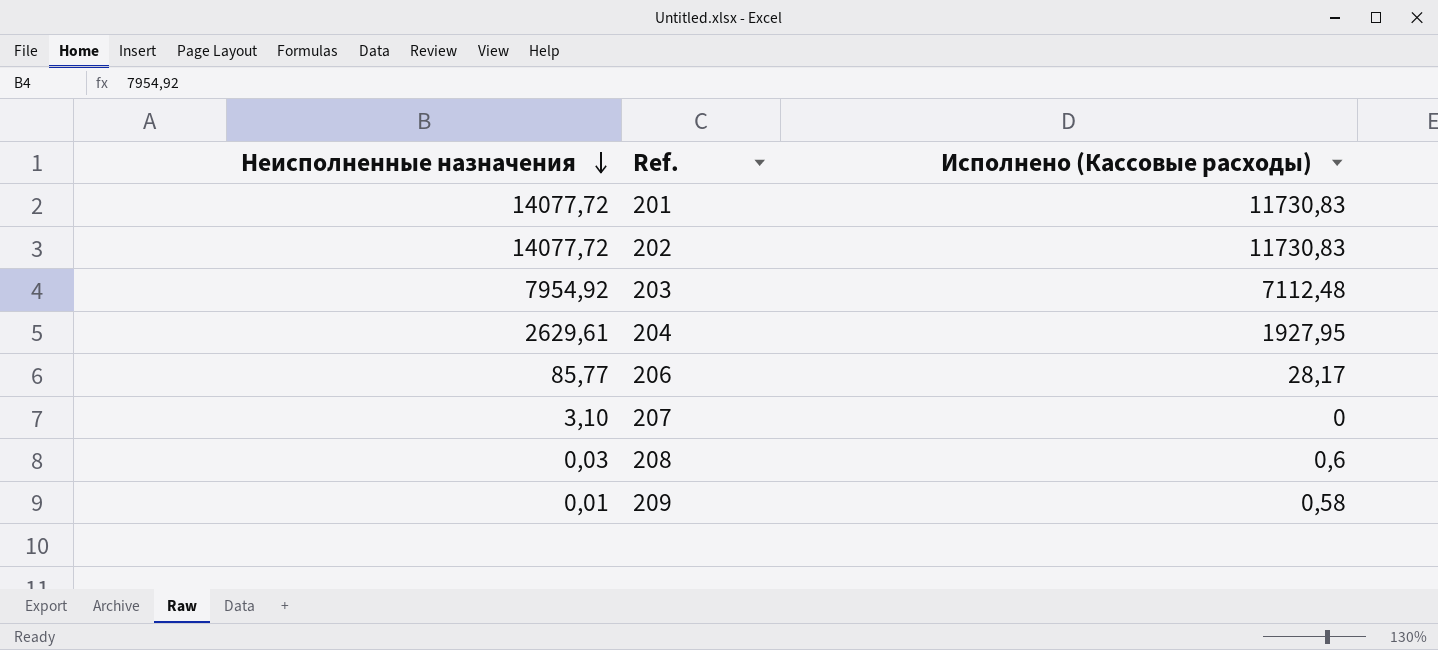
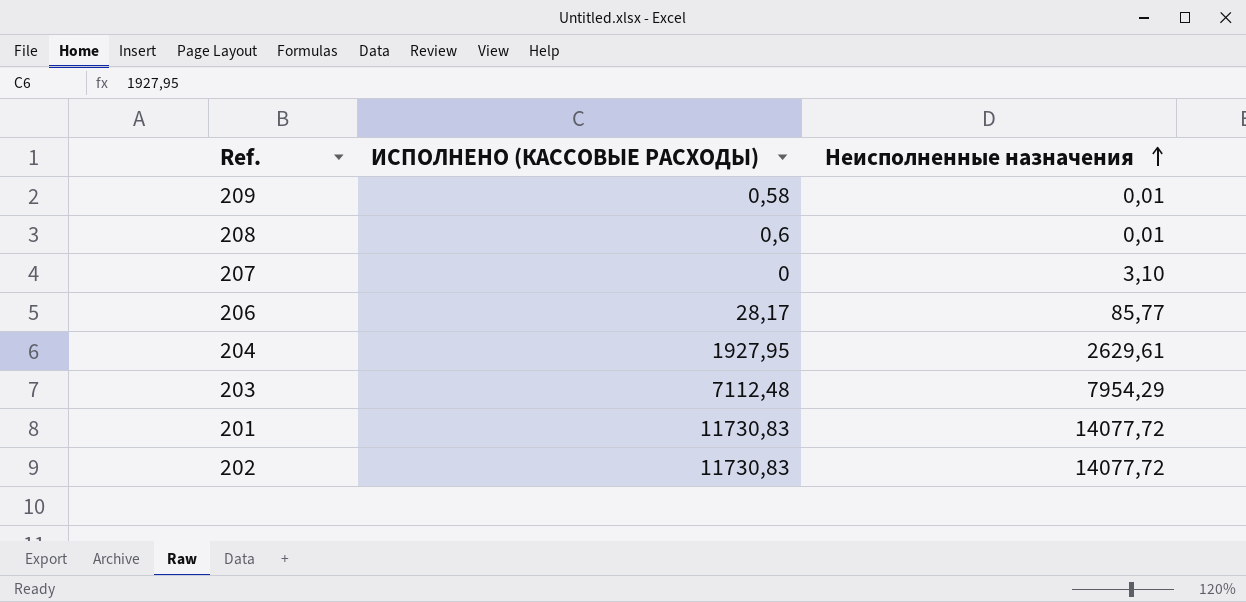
row order: Неисполненные назначения descending -> Неисполненные назначения ascending
column name: Исполнено (Кассовые расходы) -> ИСПОЛНЕНО (КАССОВЫЕ РАСХОДЫ)
column Неисполненные назначения | position: 1 -> 3
208 | Неисполненные назначения: 0,03 -> 0,01
203 | Неисполненные назначения: 7954,92 -> 7954,29

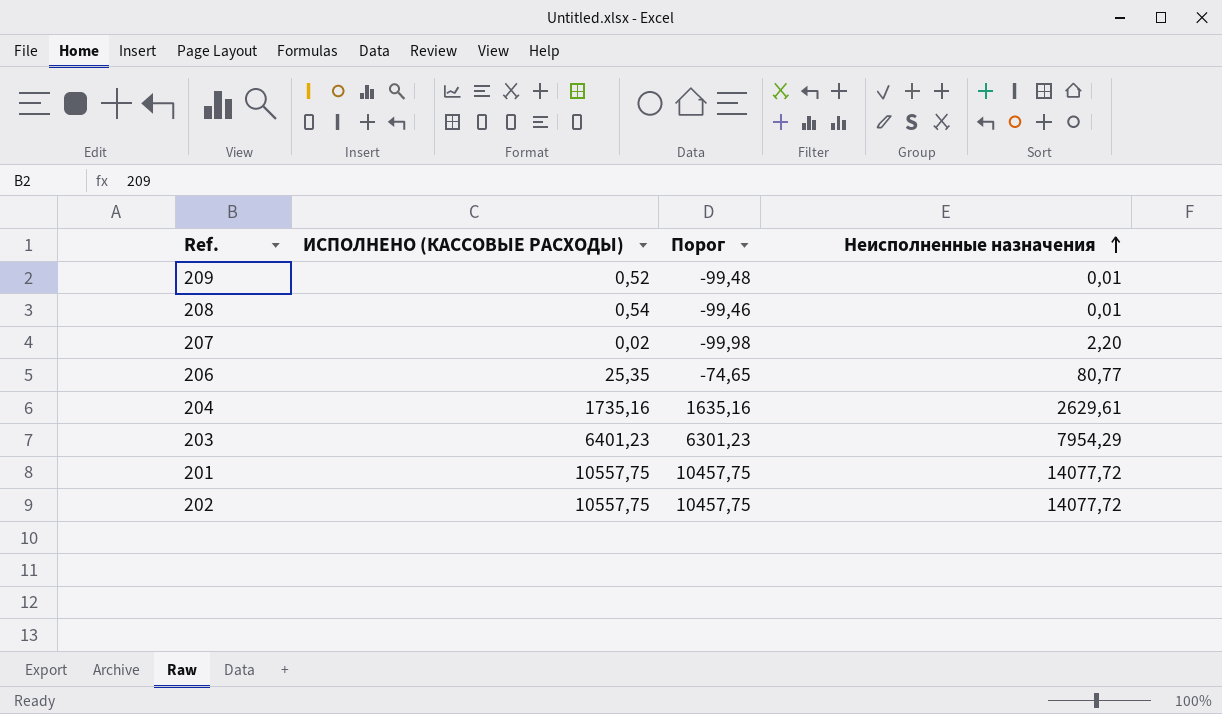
column Порог | formula: none -> [ИСПОЛНЕНО (КАССОВЫЕ РАСХОДЫ)] - 100
209 | ИСПОЛНЕНО (КАССОВЫЕ РАСХОДЫ): 0,58 -> 0,52
208 | ИСПОЛНЕНО (КАССОВЫЕ РАСХОДЫ): 0,6 -> 0,54
207 | ИСПОЛНЕНО (КАССОВЫЕ РАСХОДЫ): 0 -> 0,02
207 | Неисполненные назначения: 3,10 -> 2,20
206 | ИСПОЛНЕНО (КАССОВЫЕ РАСХОДЫ): 28,17 -> 25,35
206 | Неисполненные назначения: 85,77 -> 80,77
204 | ИСПОЛНЕНО (КАССОВЫЕ РАСХОДЫ): 1927,95 -> 1735,16
203 | ИСПОЛНЕНО (КАССОВЫЕ РАСХОДЫ): 7112,48 -> 6401,23
201 | ИСПОЛНЕНО (КАССОВЫЕ РАСХОДЫ): 11730,83 -> 10557,75
202 | ИСПОЛНЕНО (КАССОВЫЕ РАСХОДЫ): 11730,83 -> 10557,75

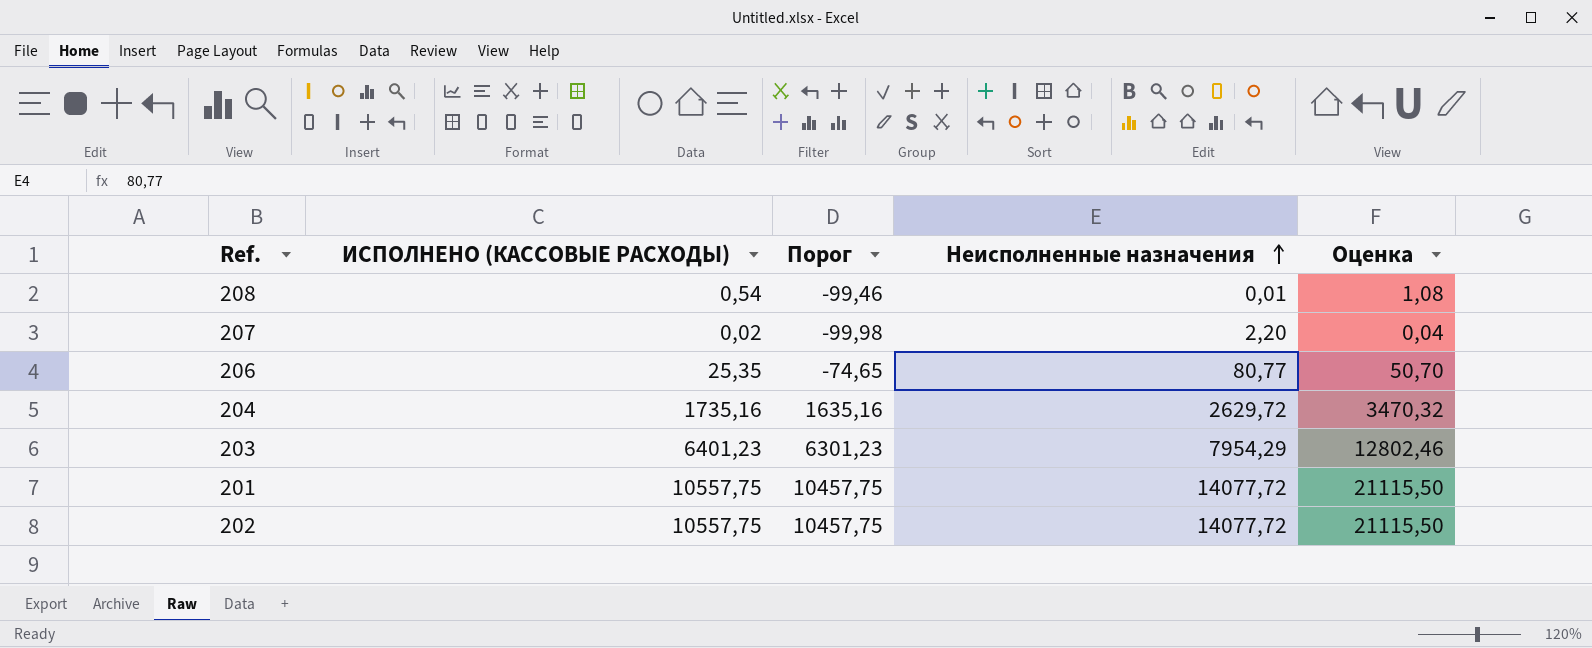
column Оценка | formula: none -> [ИСПОЛНЕНО (КАССОВЫЕ РАСХОДЫ)] * 2
row 209: 0,52 | -99,48 | 0,01 -> none
204 | Неисполненные назначения: 2629,61 -> 2629,72

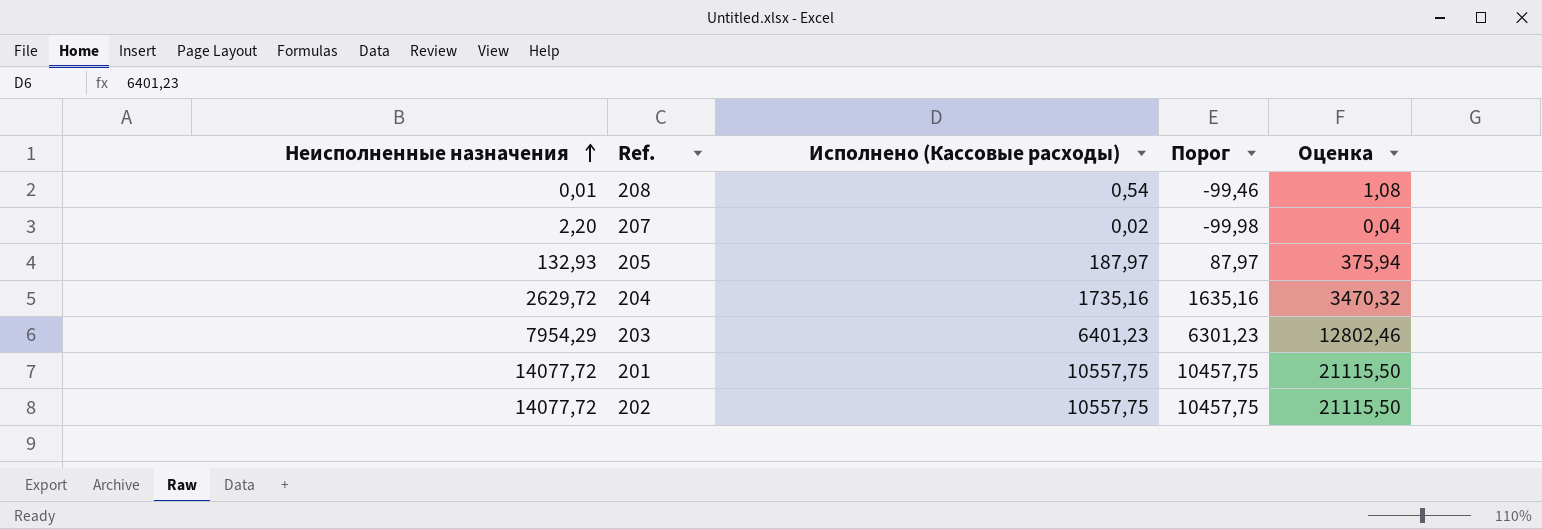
column Неисполненные назначения | position: 4 -> 1
column name: ИСПОЛНЕНО (КАССОВЫЕ РАСХОДЫ) -> Исполнено (Кассовые расходы)
row 206: 25,35 | -74,65 | 80,77 | 50,70 -> none
row 205: none -> 132,93 | 187,97 | 87,97 | 375,94

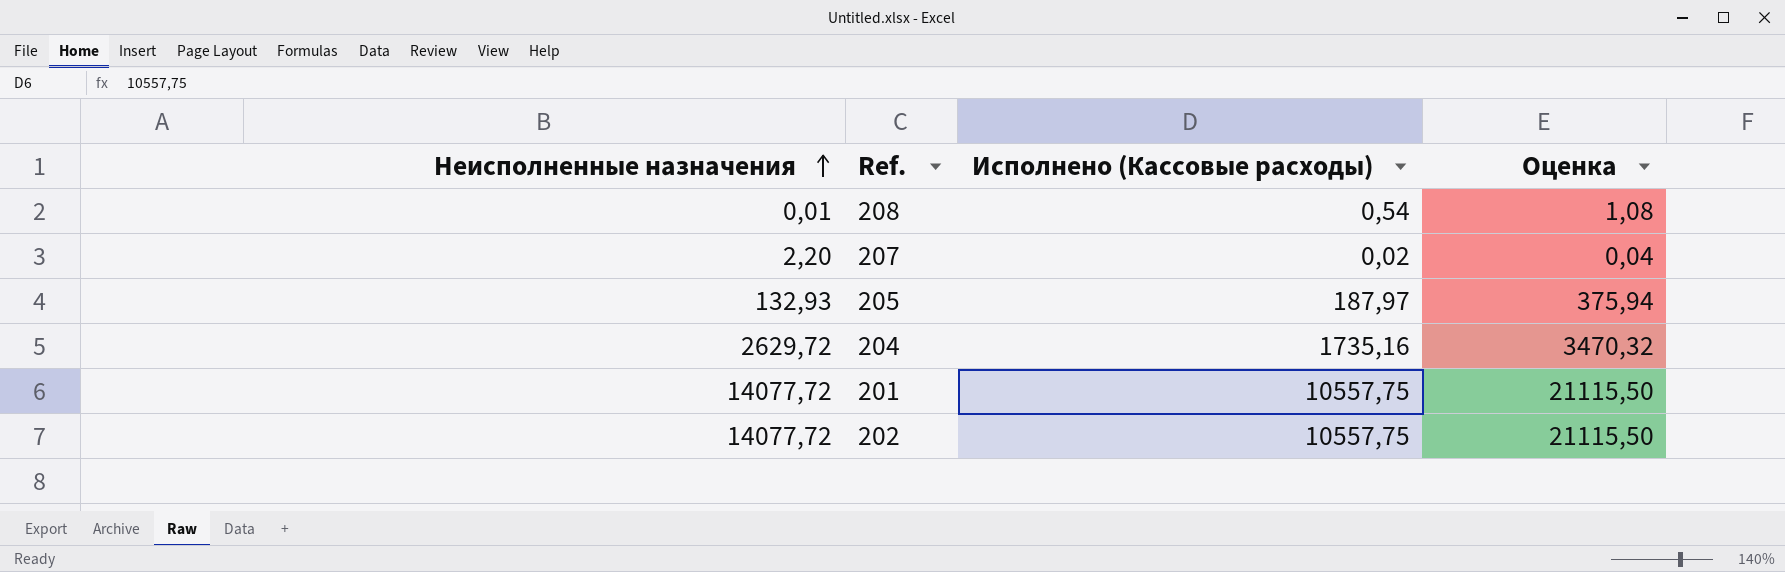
column Порог | formula: [Исполнено (Кассовые расходы)] - 100 -> none
row 203: 7954,29 | 6401,23 | 6301,23 | 12802,46 -> none

